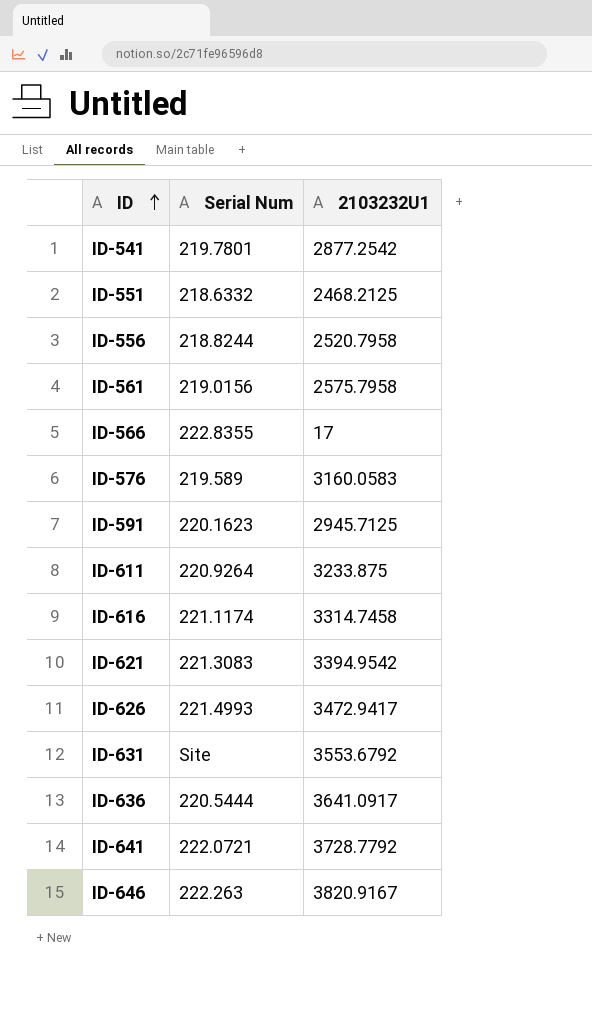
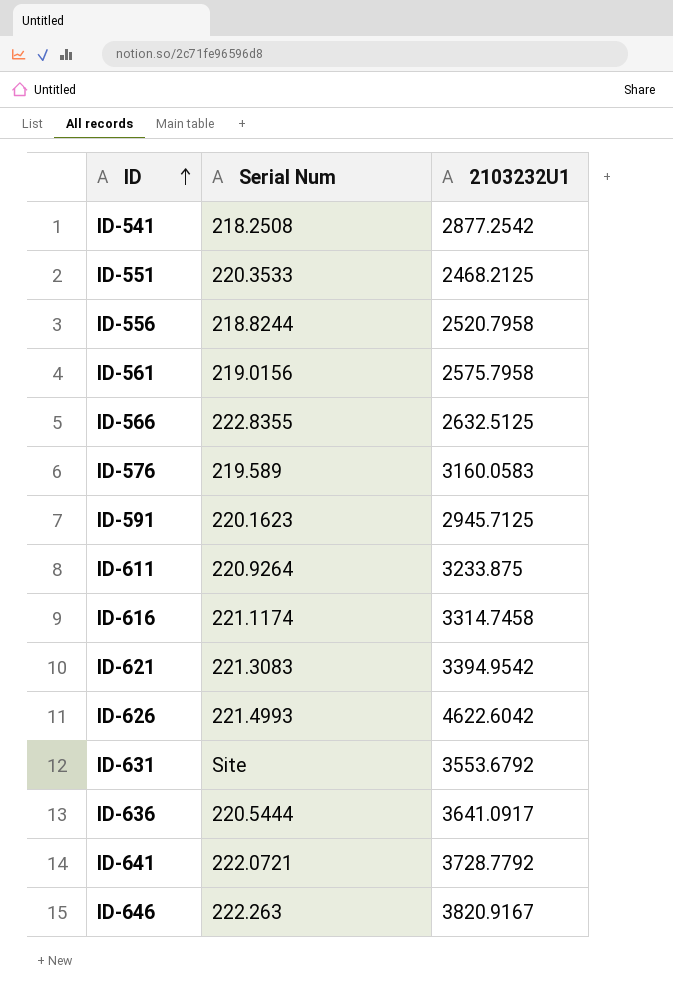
ID-541 | Serial Num: 219.7801 -> 218.2508
ID-551 | Serial Num: 218.6332 -> 220.3533
ID-566 | 2103232U1: 17 -> 2632.5125
ID-626 | 2103232U1: 3472.9417 -> 4622.6042

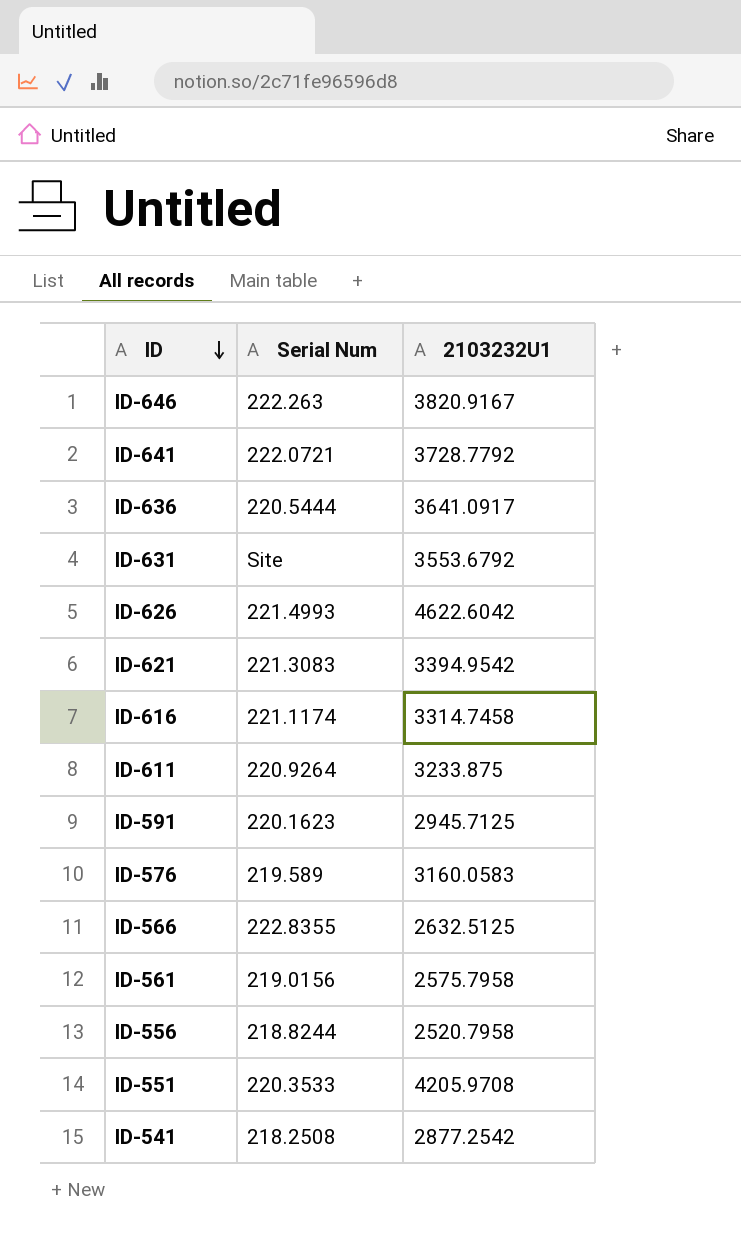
row order: ID ascending -> ID descending
ID-551 | 2103232U1: 2468.2125 -> 4205.9708

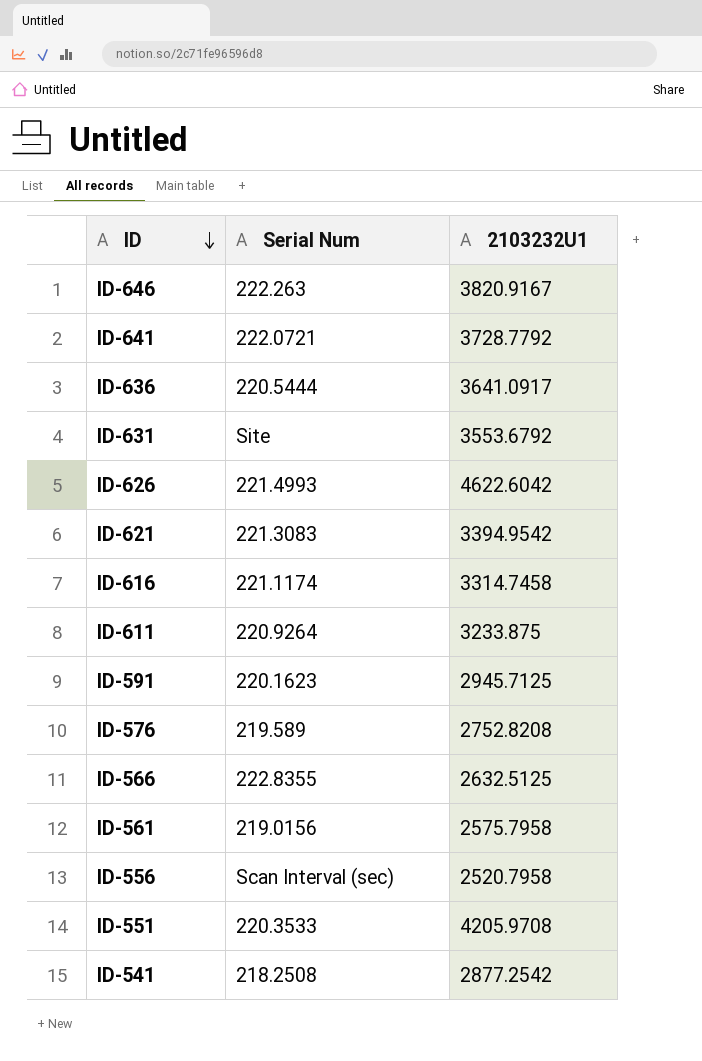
ID-576 | 2103232U1: 3160.0583 -> 2752.8208
ID-556 | Serial Num: 218.8244 -> Scan Interval (sec)

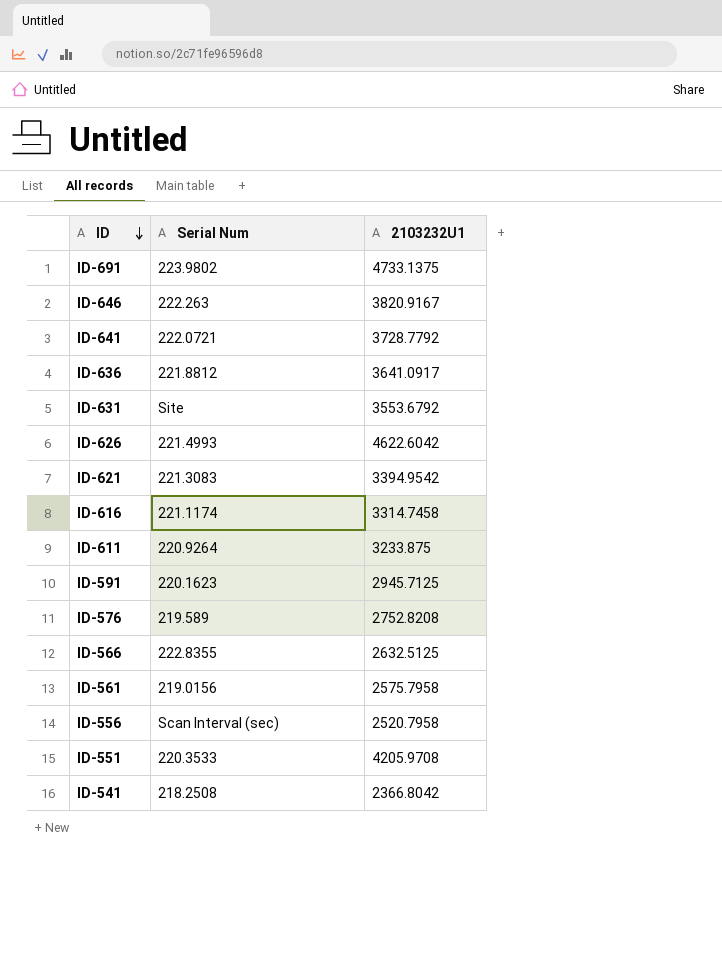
row ID-691: none -> 223.9802 | 4733.1375
ID-636 | Serial Num: 220.5444 -> 221.8812
ID-541 | 2103232U1: 2877.2542 -> 2366.8042

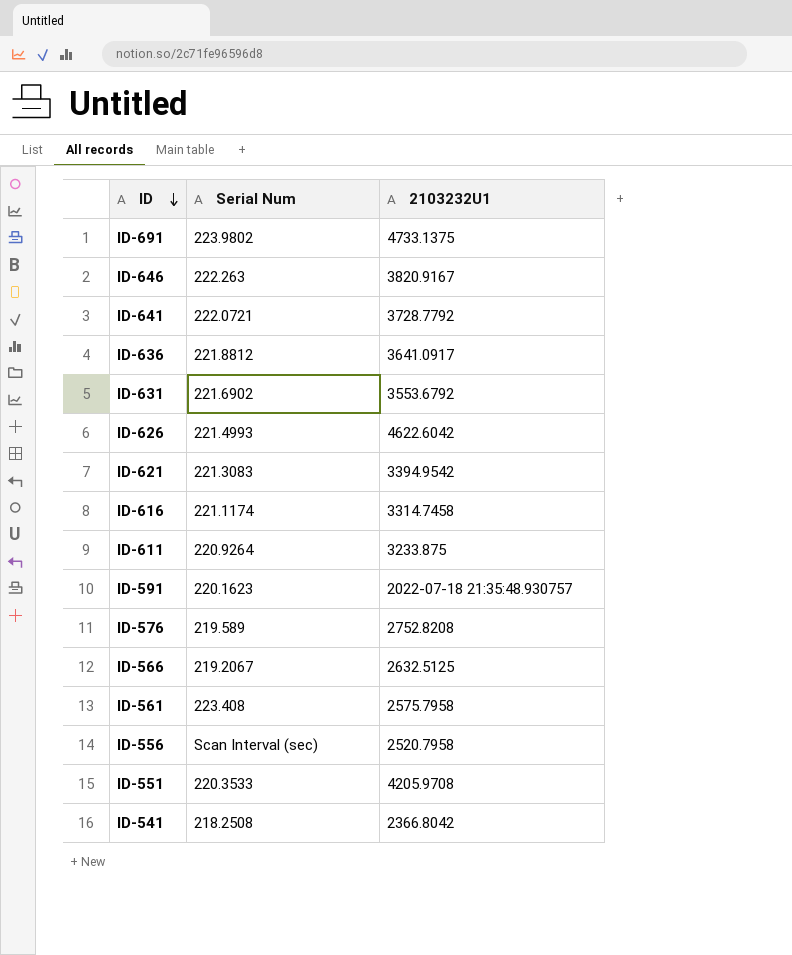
ID-631 | Serial Num: Site -> 221.6902
ID-591 | 2103232U1: 2945.7125 -> 2022-07-18 21:35:48.930757
ID-566 | Serial Num: 222.8355 -> 219.2067
ID-561 | Serial Num: 219.0156 -> 223.408

